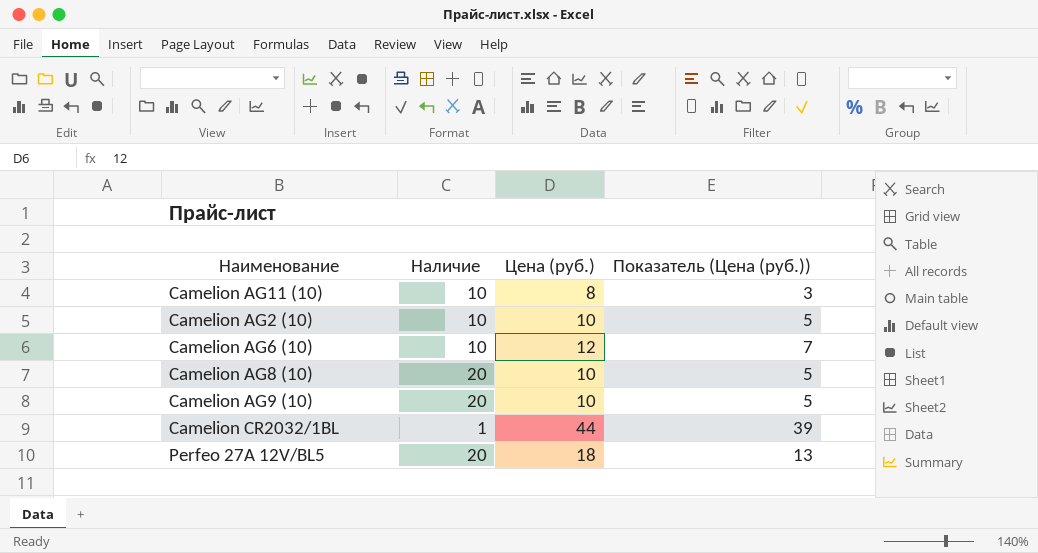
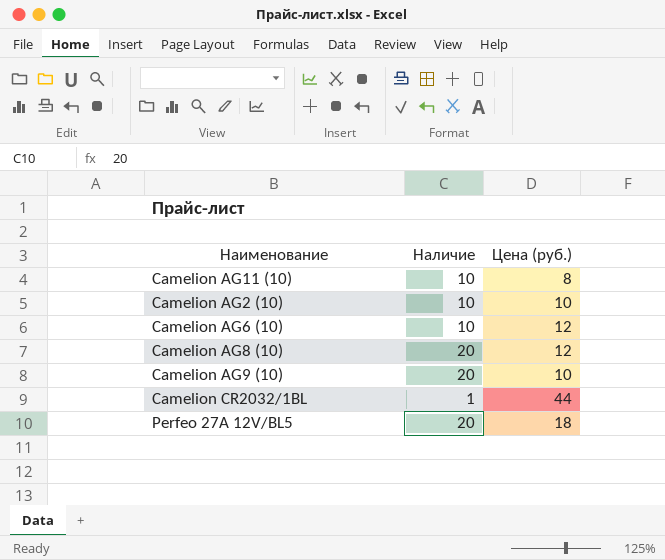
column Показатель (Цена (руб.)) | formula: [Цена (руб.)] - 5 -> none
Camelion AG8 (10) | Цена (руб.): 10 -> 12

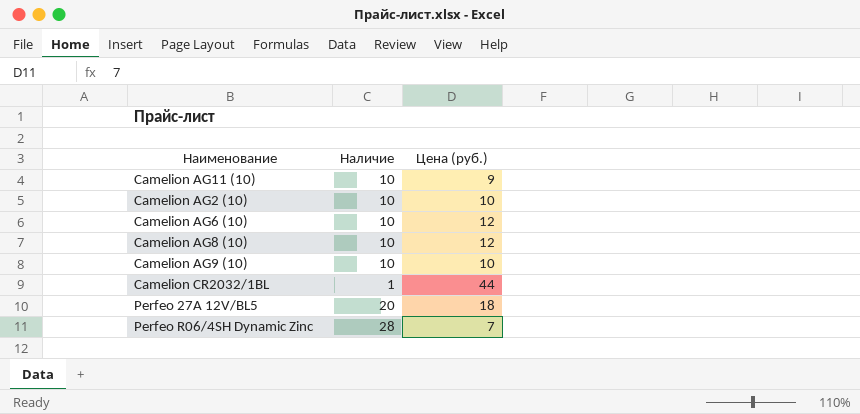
Camelion AG11 (10) | Цена (руб.): 8 -> 9
Camelion AG8 (10) | Наличие: 20 -> 10
Camelion AG9 (10) | Наличие: 20 -> 10
row Perfeo R06/4SH Dynamic Zinc: none -> 28 | 7

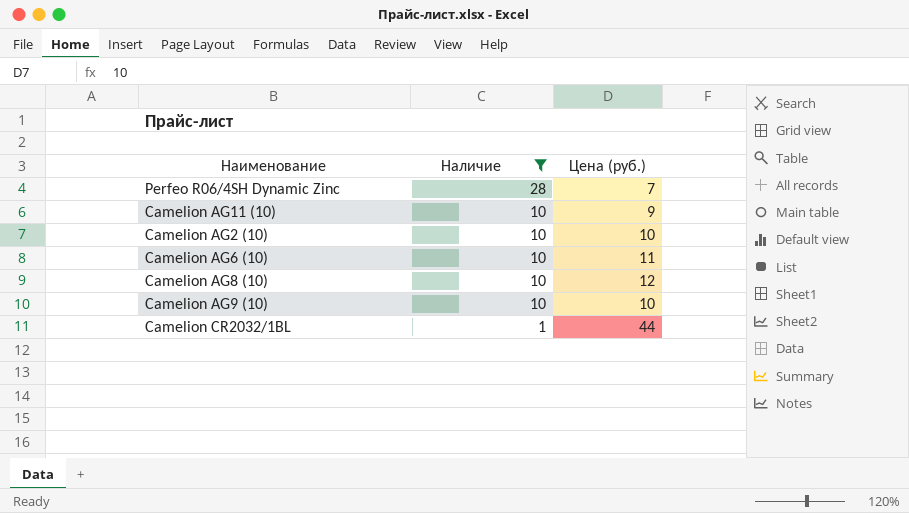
filter: none -> Наличие != 20
row order: none -> Наличие descending
Camelion AG6 (10) | Цена (руб.): 12 -> 11

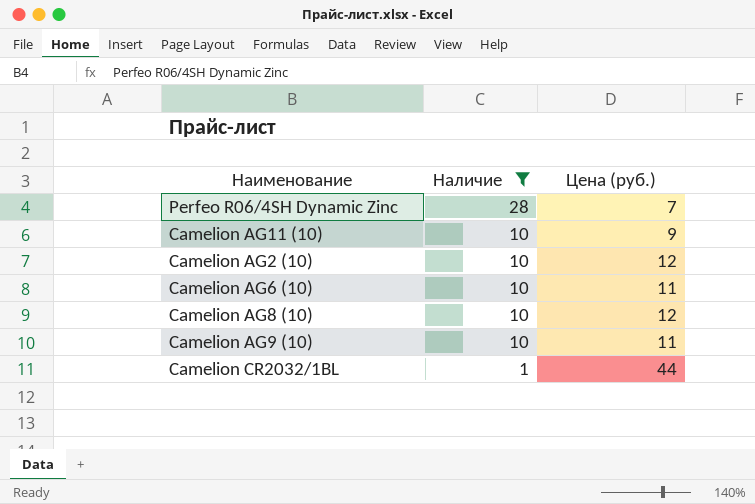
Camelion AG2 (10) | Цена (руб.): 10 -> 12
Camelion AG9 (10) | Цена (руб.): 10 -> 11

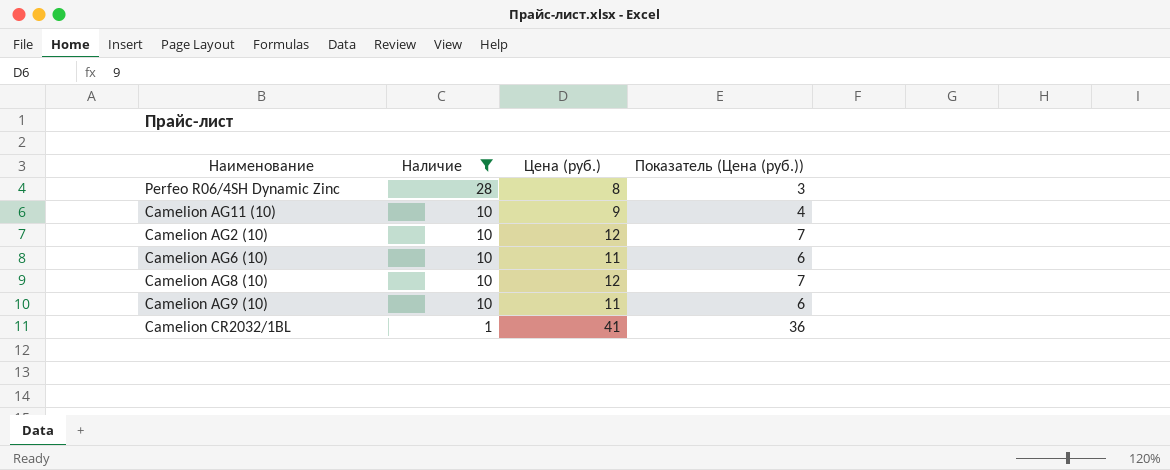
column Показатель (Цена (руб.)) | formula: none -> [Цена (руб.)] - 5
Perfeo R06/4SH Dynamic Zinc | Цена (руб.): 7 -> 8
Camelion CR2032/1BL | Цена (руб.): 44 -> 41

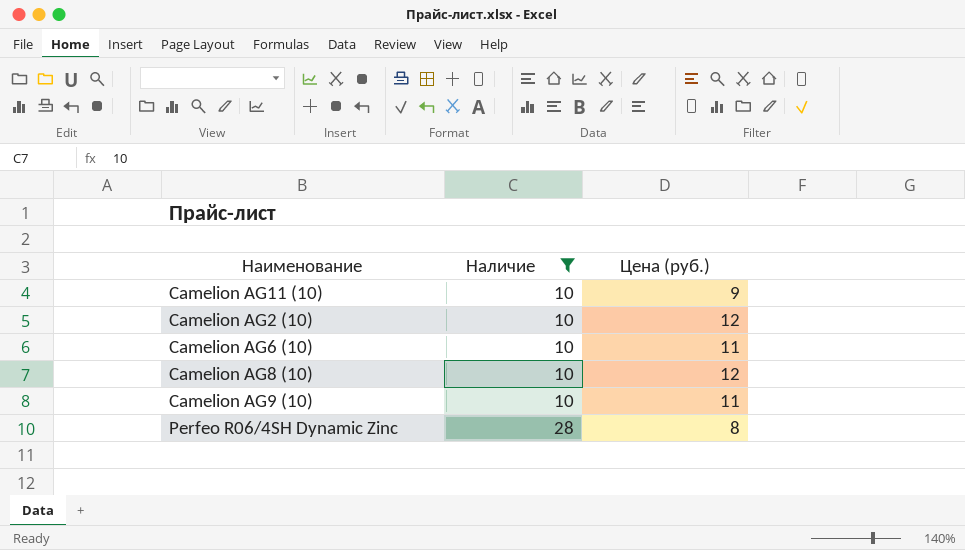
row order: Наличие descending -> Наличие ascending
column Показатель (Цена (руб.)) | formula: [Цена (руб.)] - 5 -> none
row Camelion CR2032/1BL: 1 | 41 | 36 -> none

